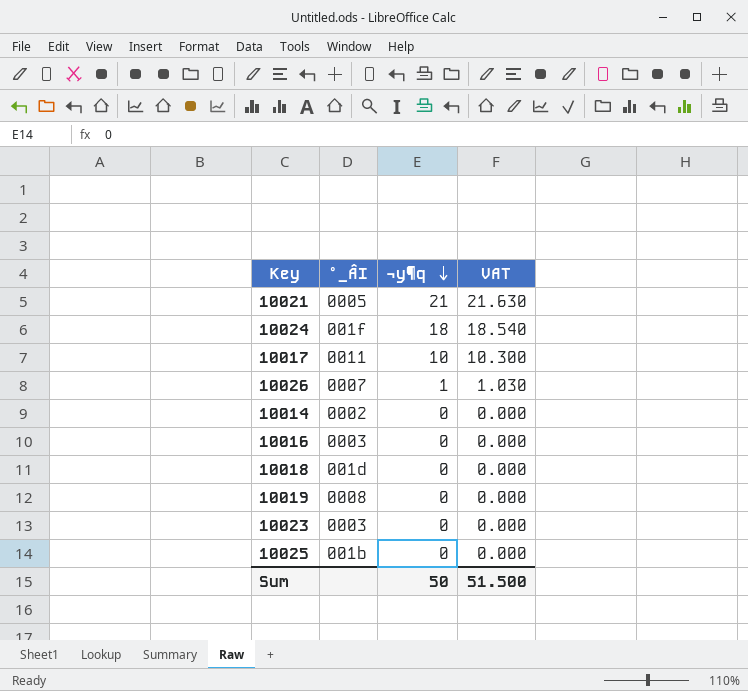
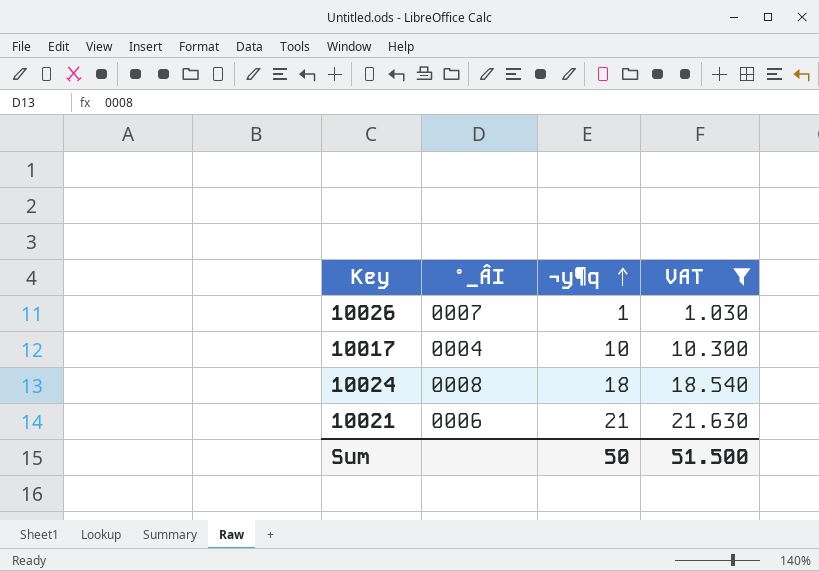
filter: none -> VAT != 0.000
row order: ¬y¶q descending -> ¬y¶q ascending
10017 | °_ÂI: 0011 -> 0004
10024 | °_ÂI: 001f -> 0008
10021 | °_ÂI: 0005 -> 0006

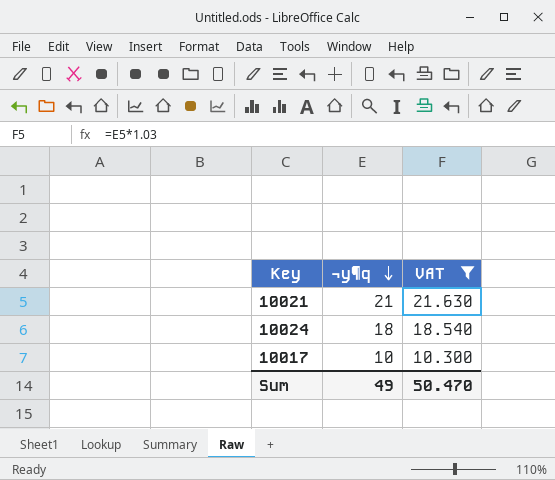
row order: ¬y¶q ascending -> ¬y¶q descending
column °_ÂI | position: 2 -> none
row 10026: 0007 | 1 | 1.030 -> none
Sum | ¬y¶q: 50 -> 49
Sum | VAT: 51.500 -> 50.470

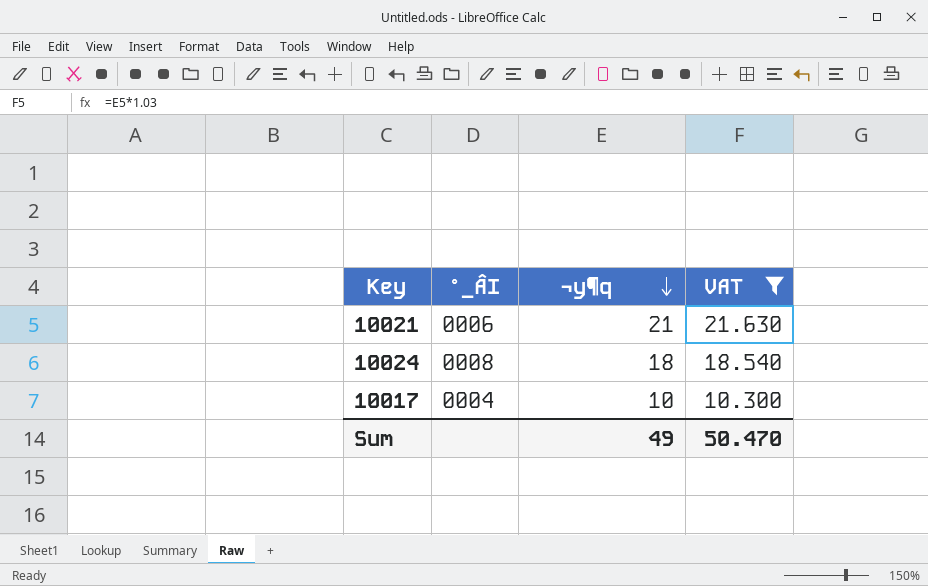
column °_ÂI | position: none -> 2

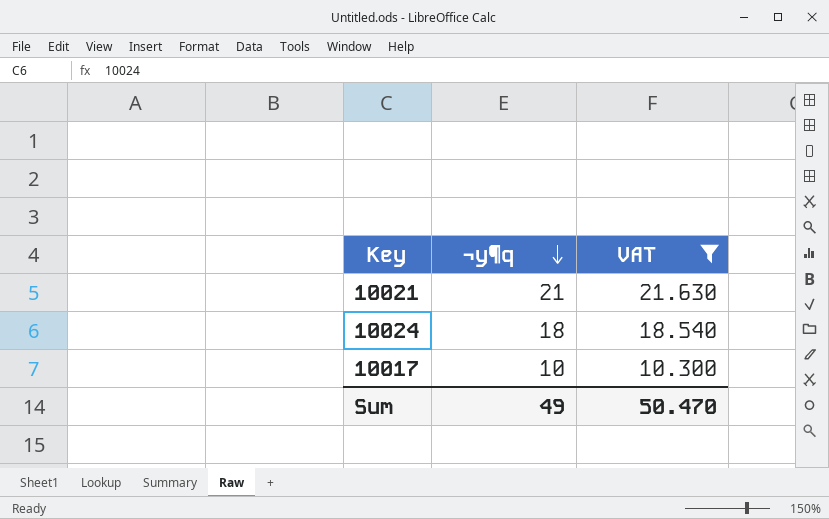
column °_ÂI | position: 2 -> none

